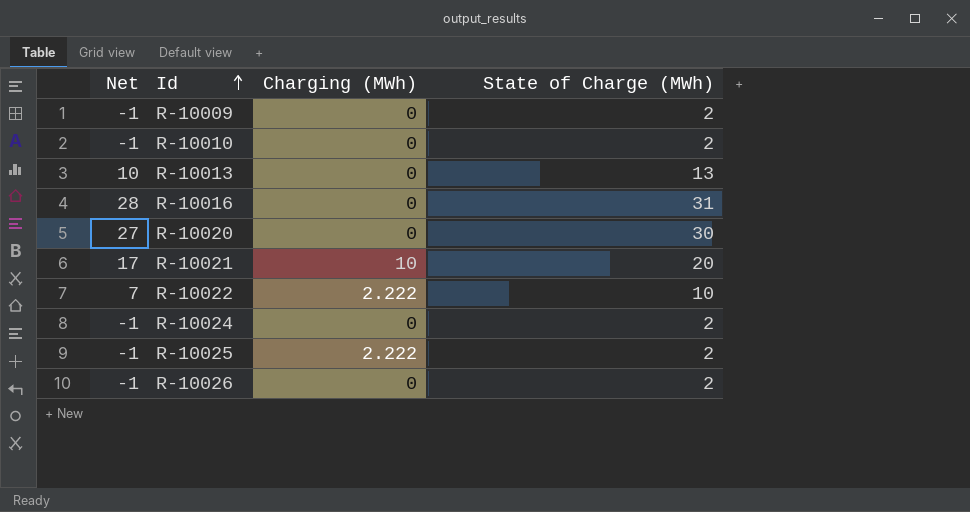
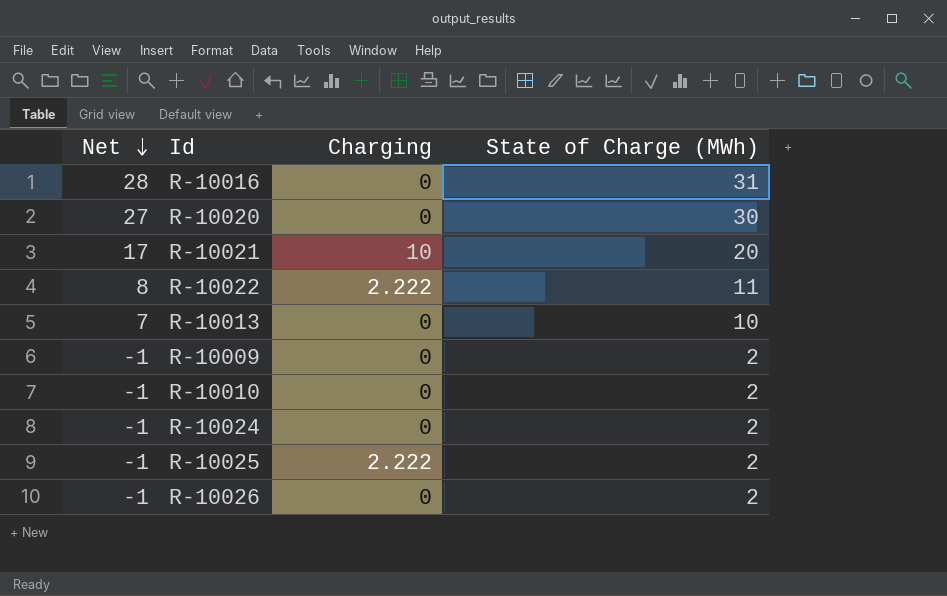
row order: Id ascending -> Net descending
column name: Charging (MWh) -> Charging
R-10022 | Net: 7 -> 8
R-10022 | State of Charge (MWh): 10 -> 11
R-10013 | Net: 10 -> 7
R-10013 | State of Charge (MWh): 13 -> 10

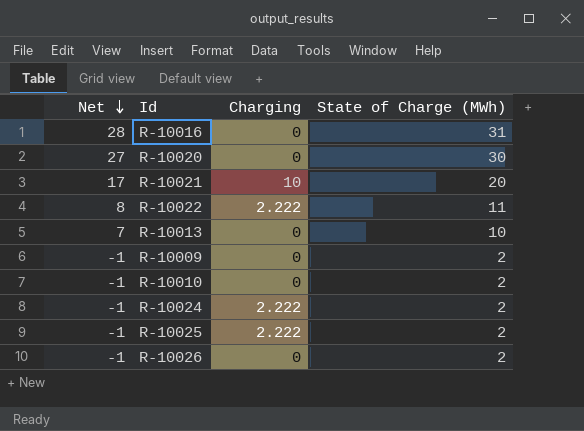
R-10024 | Charging: 0 -> 2.222

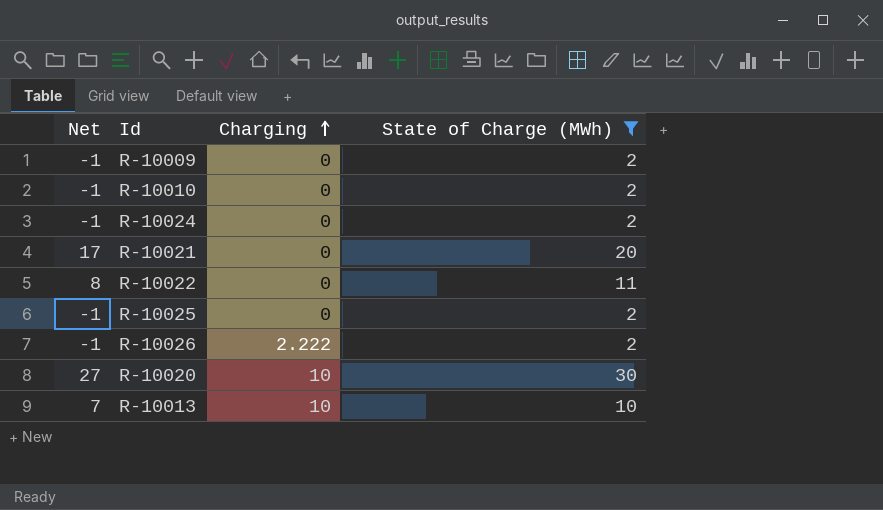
filter: none -> State of Charge (MWh) != 31
row order: Net descending -> Charging ascending
R-10024 | Charging: 2.222 -> 0
R-10021 | Charging: 10 -> 0
R-10022 | Charging: 2.222 -> 0
R-10025 | Charging: 2.222 -> 0
R-10026 | Charging: 0 -> 2.222
R-10020 | Charging: 0 -> 10
R-10013 | Charging: 0 -> 10

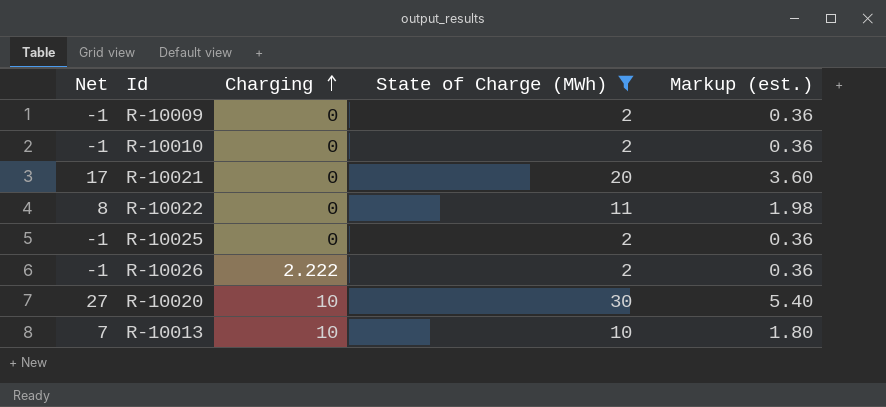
column Markup (est.) | formula: none -> [State of Charge (MWh)] * 0.18
row R-10024: -1 | 0 | 2 -> none

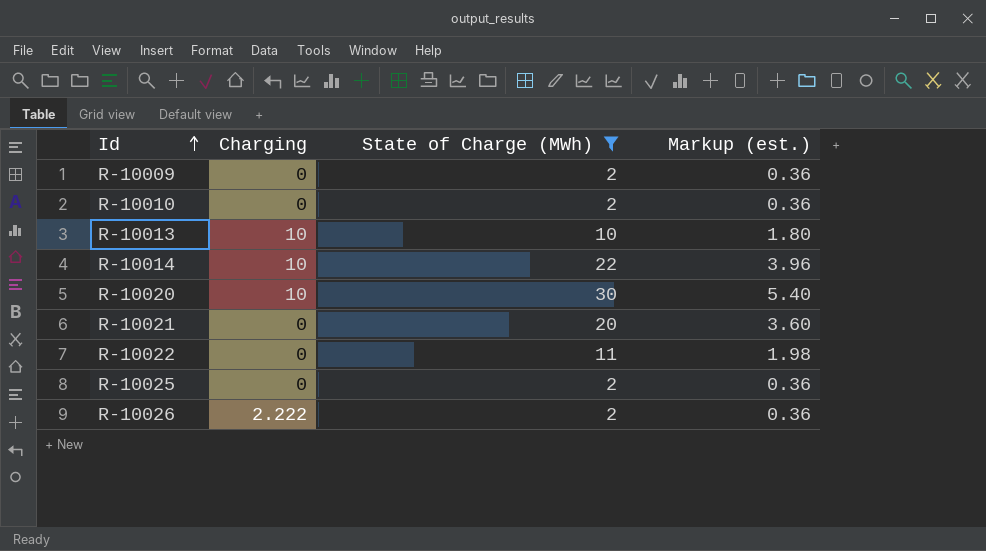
row order: Charging ascending -> Id ascending
column Net | formula: [State of Charge (MWh)] - 3 -> none
row R-10014: none -> 10 | 22 | 3.96

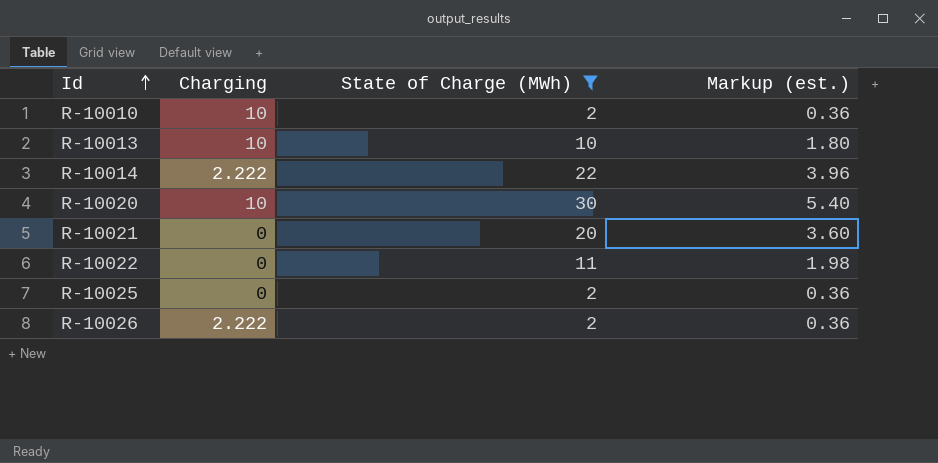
row R-10009: 0 | 2 | 0.36 -> none
R-10010 | Charging: 0 -> 10
R-10014 | Charging: 10 -> 2.222

